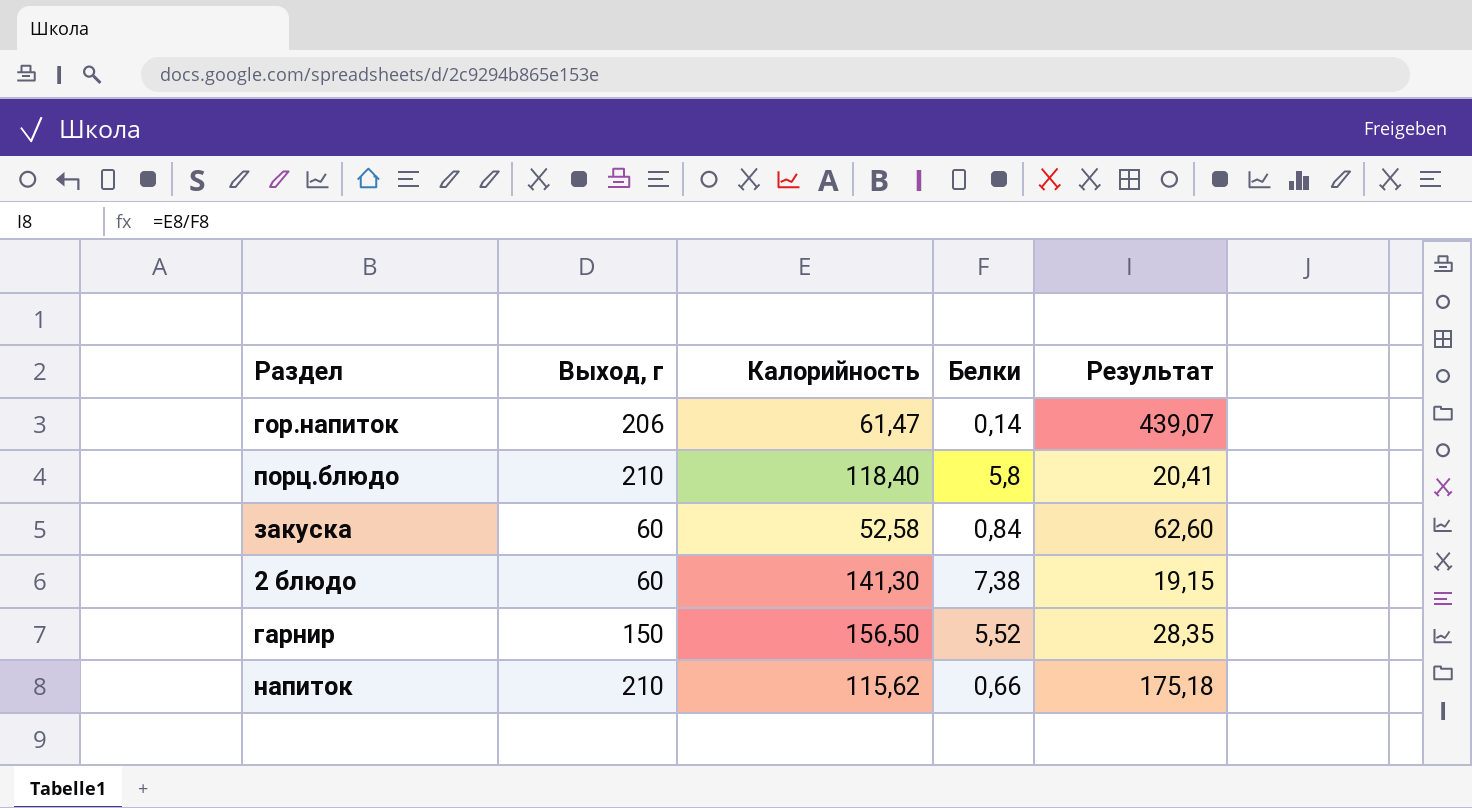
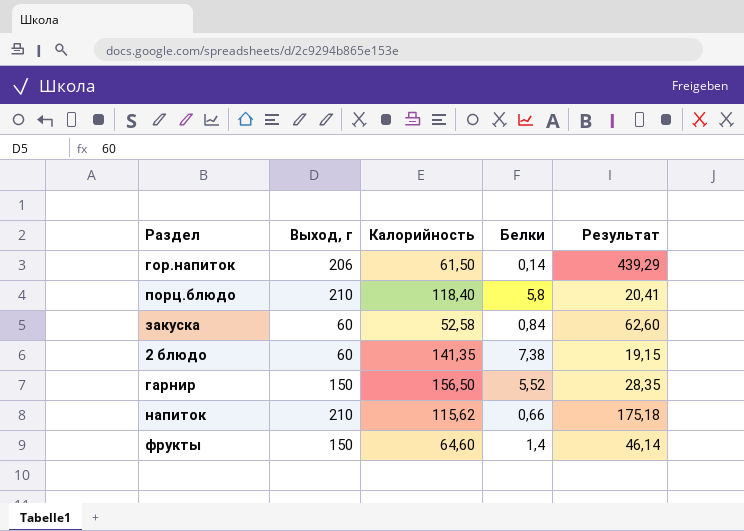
гор.напиток | Калорийность: 61,47 -> 61,50
гор.напиток | Результат: 439,07 -> 439,29
2 блюдо | Калорийность: 141,30 -> 141,35
row фрукты: none -> 150 | 64,60 | 1,4 | 46,14

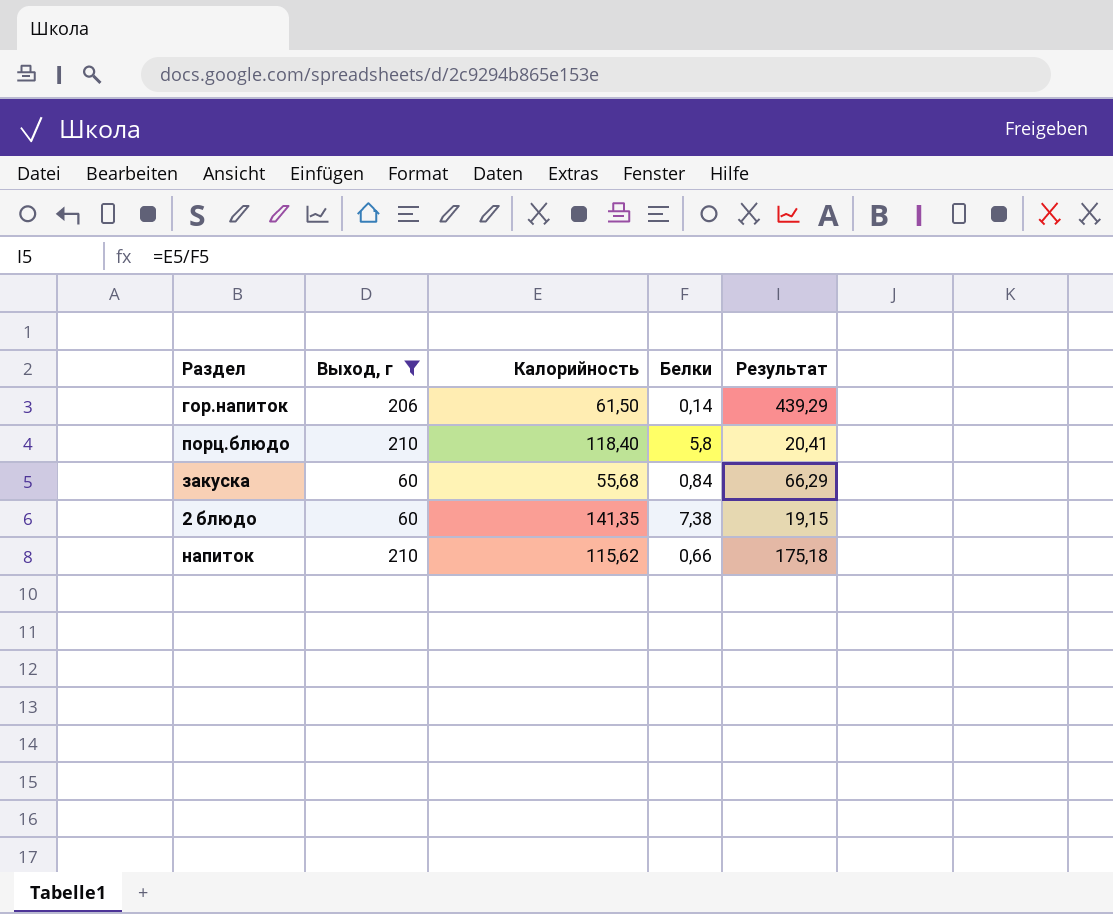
filter: none -> Выход, г != 150
закуска | Калорийность: 52,58 -> 55,68
закуска | Результат: 62,60 -> 66,29

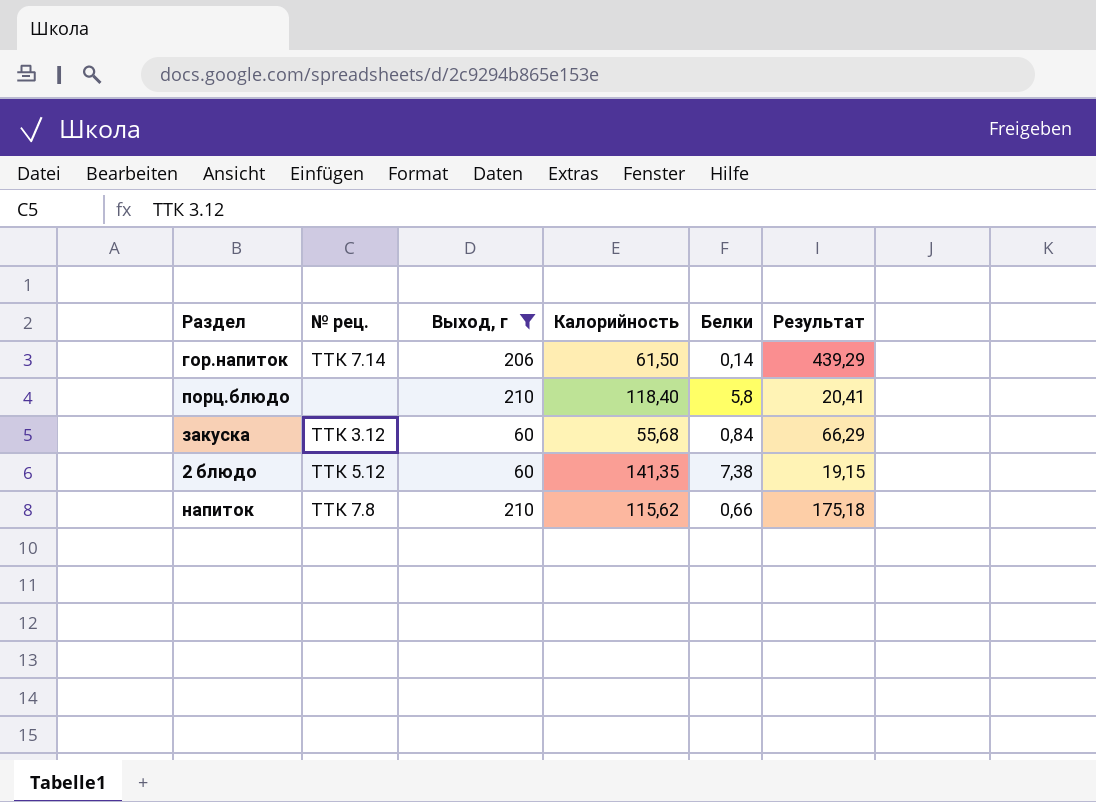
column № рец. | position: none -> 2

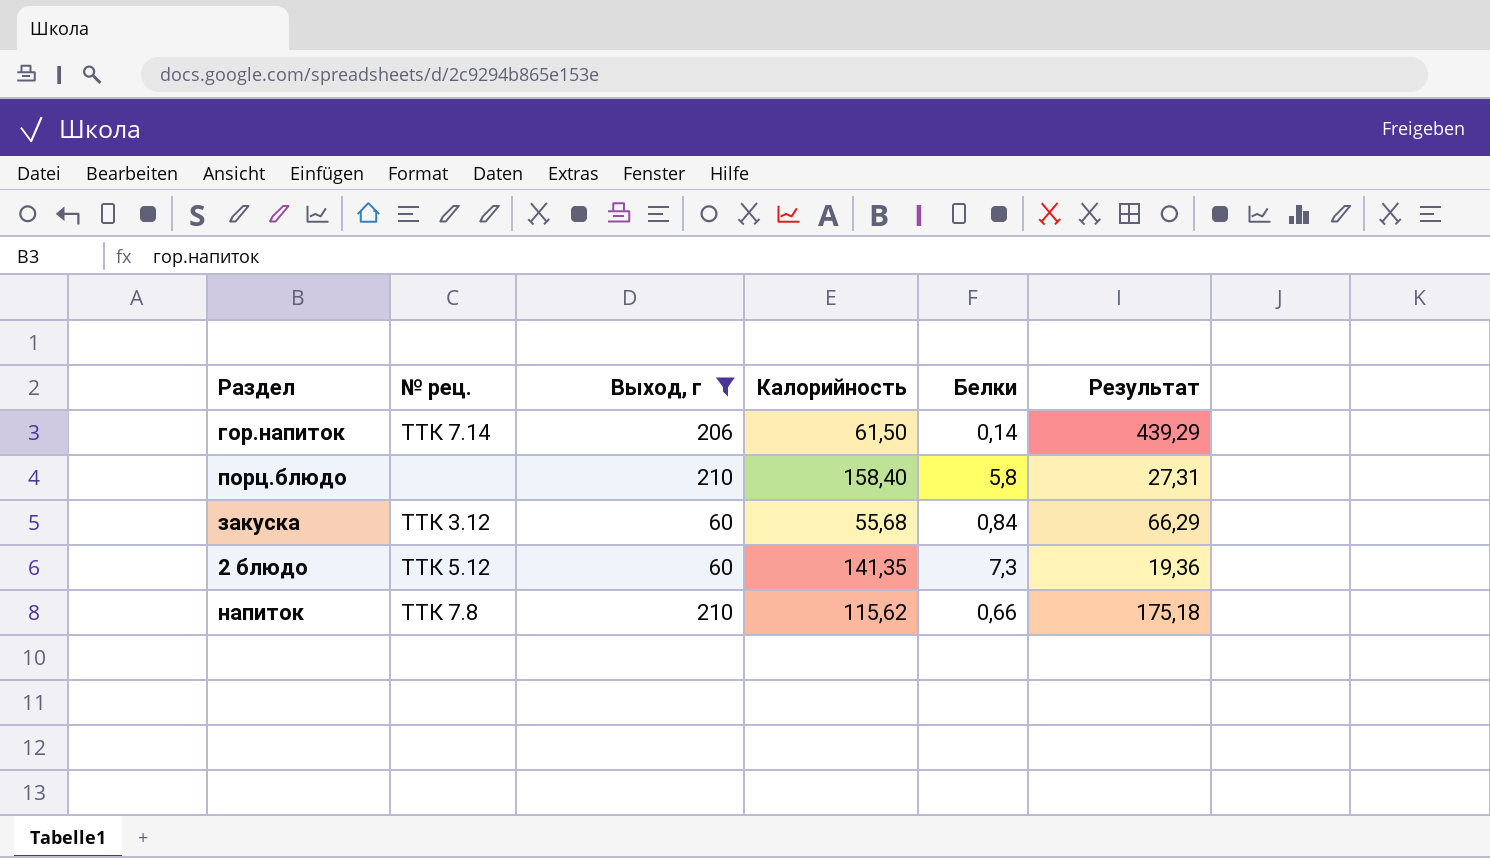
порц.блюдо | Калорийность: 118,40 -> 158,40
порц.блюдо | Результат: 20,41 -> 27,31
2 блюдо | Белки: 7,38 -> 7,3
2 блюдо | Результат: 19,15 -> 19,36

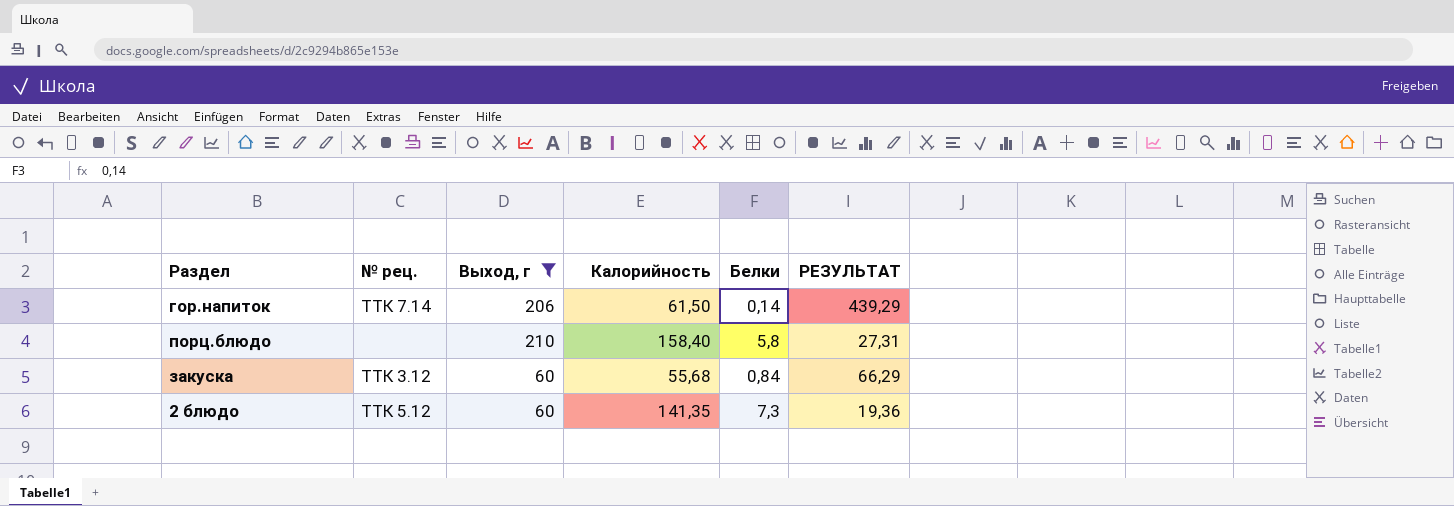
column name: Результат -> РЕЗУЛЬТАТ
row напиток: ТТК 7.8 | 210 | 115,62 | 0,66 | 175,18 -> none

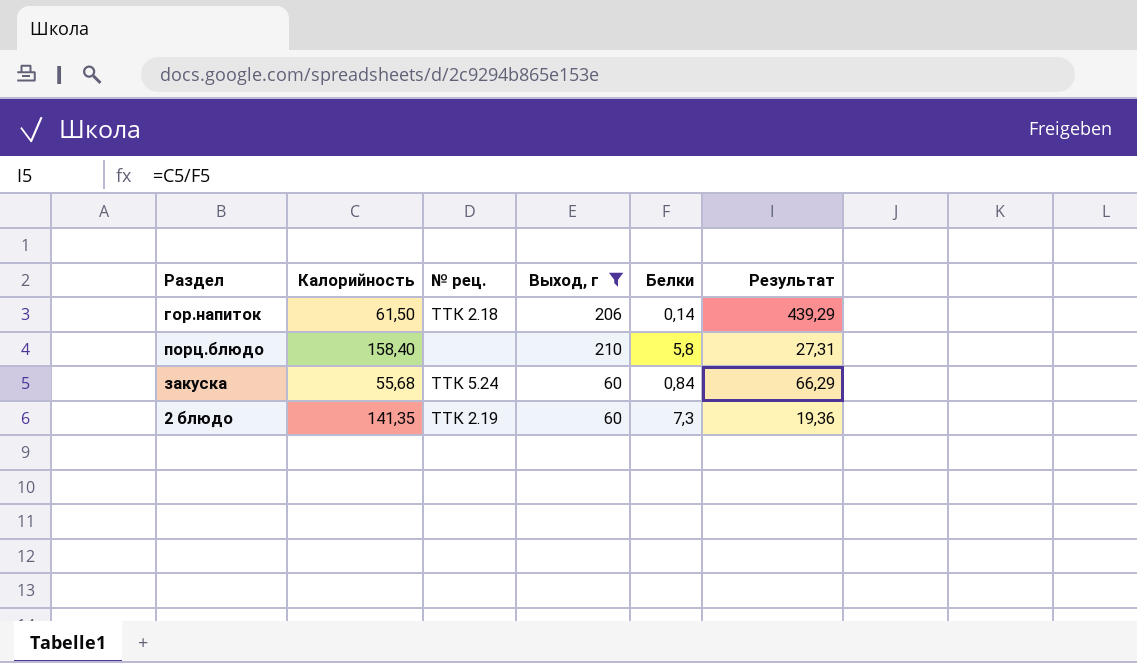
column Калорийность | position: 4 -> 2
column name: РЕЗУЛЬТАТ -> Результат
гор.напиток | № рец.: ТТК 7.14 -> ТТК 2.18
закуска | № рец.: ТТК 3.12 -> ТТК 5.24
2 блюдо | № рец.: ТТК 5.12 -> ТТК 2.19

